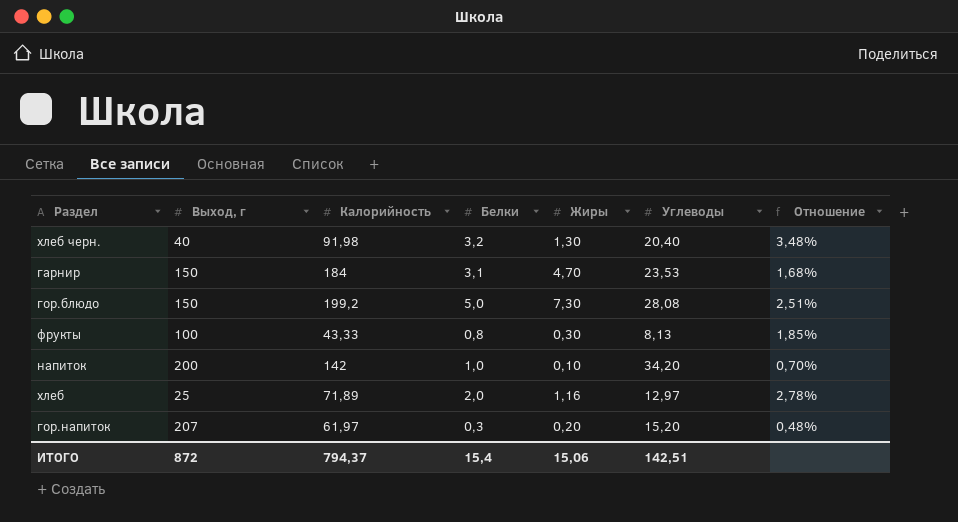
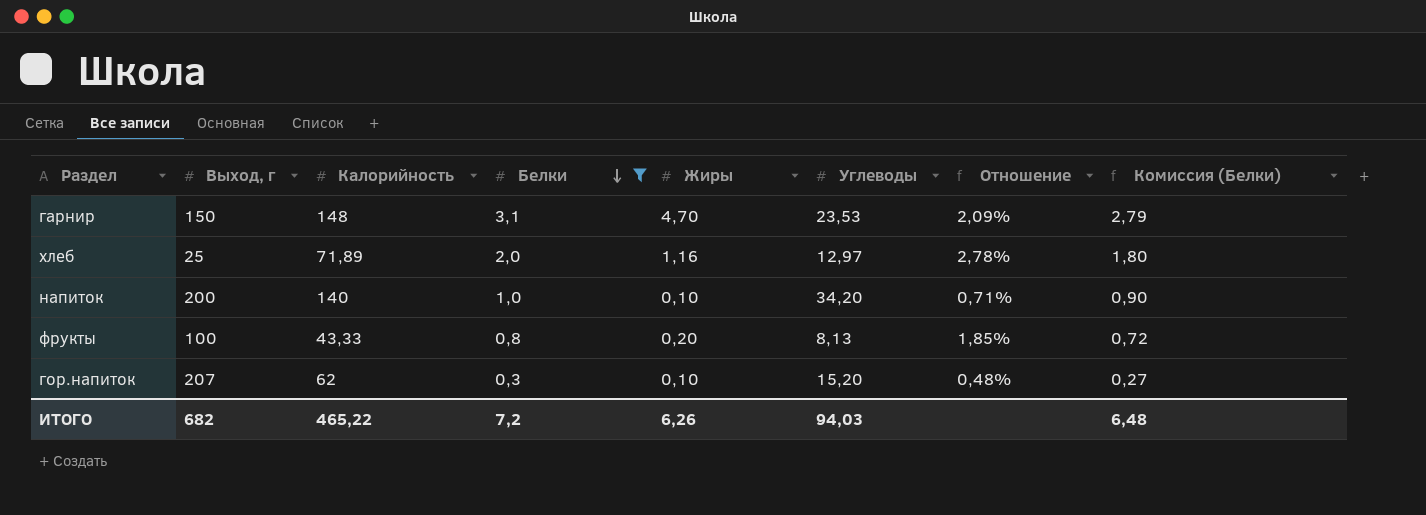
filter: none -> Белки <= 3,1
row order: none -> Белки descending
column Комиссия (Белки) | formula: none -> [Белки] * 0,9
гарнир | Калорийность: 184 -> 148
гарнир | Отношение: 1,68% -> 2,09%
напиток | Калорийность: 142 -> 140
напиток | Отношение: 0,70% -> 0,71%
фрукты | Жиры: 0,30 -> 0,20
гор.напиток | Калорийность: 61,97 -> 62
гор.напиток | Жиры: 0,20 -> 0,10
ИТОГО | Выход, г: 872 -> 682
ИТОГО | Калорийность: 794,37 -> 465,22
ИТОГО | Белки: 15,4 -> 7,2
ИТОГО | Жиры: 15,06 -> 6,26
ИТОГО | Углеводы: 142,51 -> 94,03

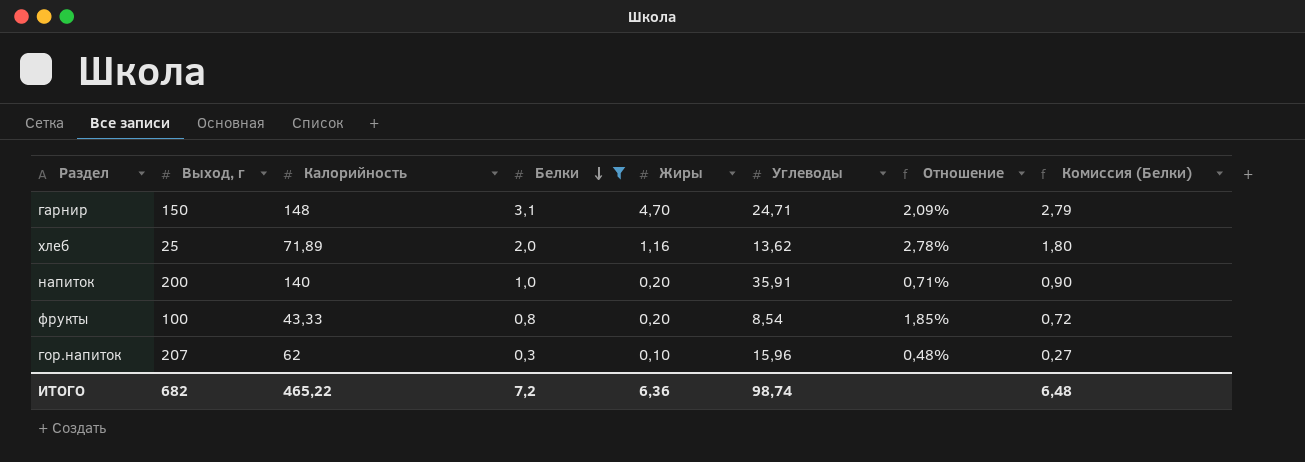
гарнир | Углеводы: 23,53 -> 24,71
хлеб | Углеводы: 12,97 -> 13,62
напиток | Жиры: 0,10 -> 0,20
напиток | Углеводы: 34,20 -> 35,91
фрукты | Углеводы: 8,13 -> 8,54
гор.напиток | Углеводы: 15,20 -> 15,96
ИТОГО | Жиры: 6,26 -> 6,36
ИТОГО | Углеводы: 94,03 -> 98,74

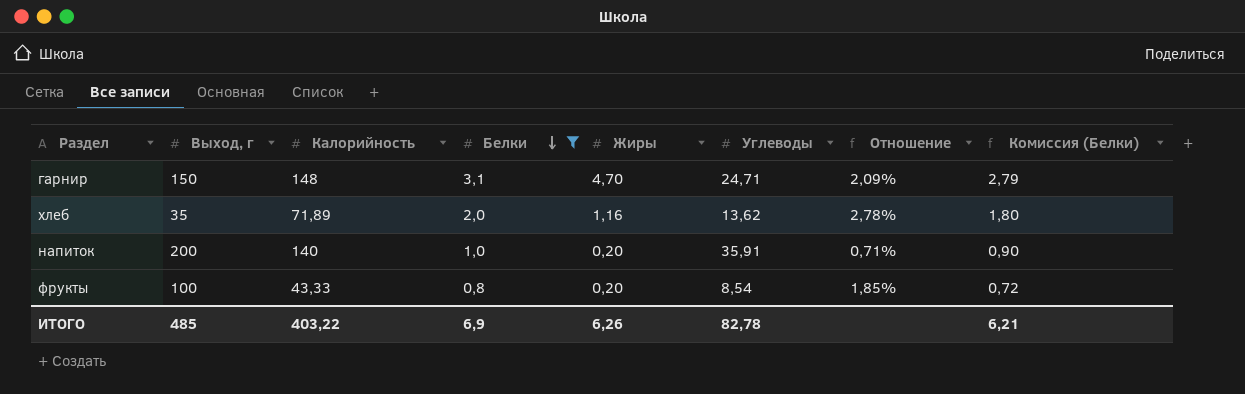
row гор.напиток: 207 | 62 | 0,3 | 0,10 | 15,96 | 0,48% | 0,27 -> none
хлеб | Выход, г: 25 -> 35
ИТОГО | Выход, г: 682 -> 485
ИТОГО | Калорийность: 465,22 -> 403,22
ИТОГО | Белки: 7,2 -> 6,9
ИТОГО | Жиры: 6,36 -> 6,26
ИТОГО | Углеводы: 98,74 -> 82,78
ИТОГО | Комиссия (Белки): 6,48 -> 6,21

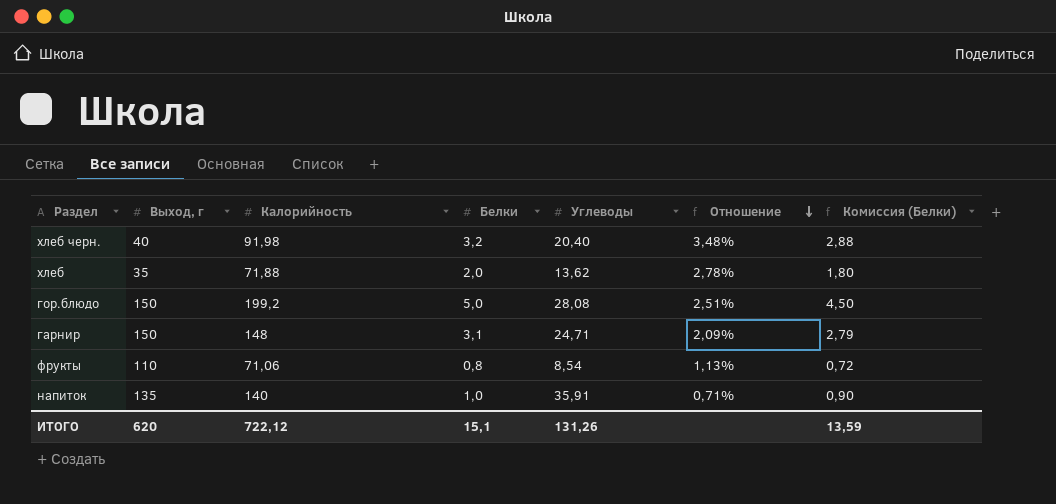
filter: Белки <= 3,1 -> none
row order: Белки descending -> Отношение descending
column Жиры | position: 5 -> none
хлеб | Калорийность: 71,89 -> 71,88
фрукты | Выход, г: 100 -> 110
фрукты | Калорийность: 43,33 -> 71,06
фрукты | Отношение: 1,85% -> 1,13%
напиток | Выход, г: 200 -> 135
ИТОГО | Выход, г: 485 -> 620
ИТОГО | Калорийность: 403,22 -> 722,12
ИТОГО | Белки: 6,9 -> 15,1
ИТОГО | Углеводы: 82,78 -> 131,26
ИТОГО | Комиссия (Белки): 6,21 -> 13,59

